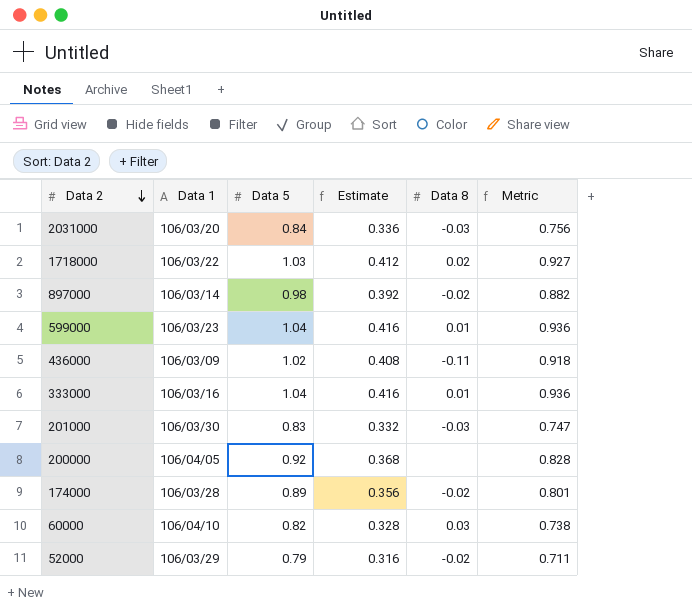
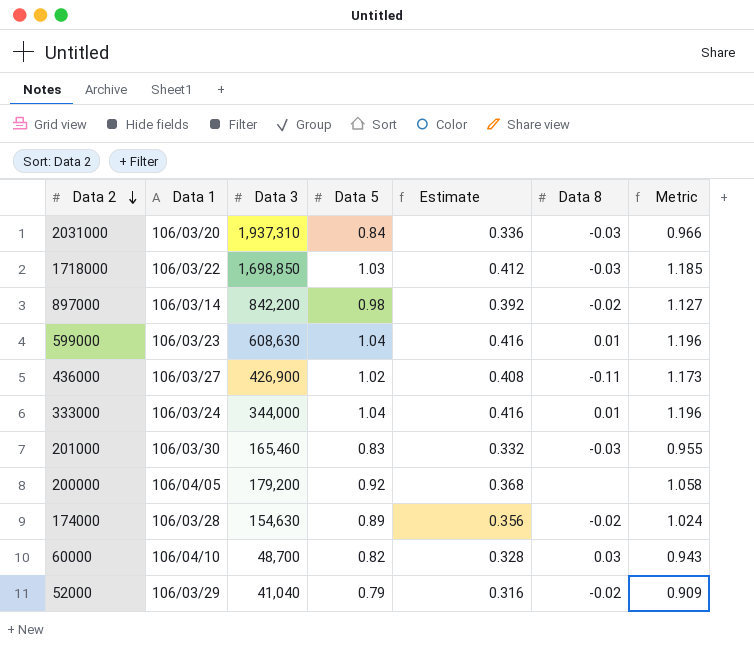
column Data 3 | position: none -> 3
column Metric | formula: [Data 5] * 0.9 -> [Data 5] * 1.15
1718000 | Data 8: 0.02 -> -0.03
436000 | Data 1: 106/03/09 -> 106/03/27
333000 | Data 1: 106/03/16 -> 106/03/24

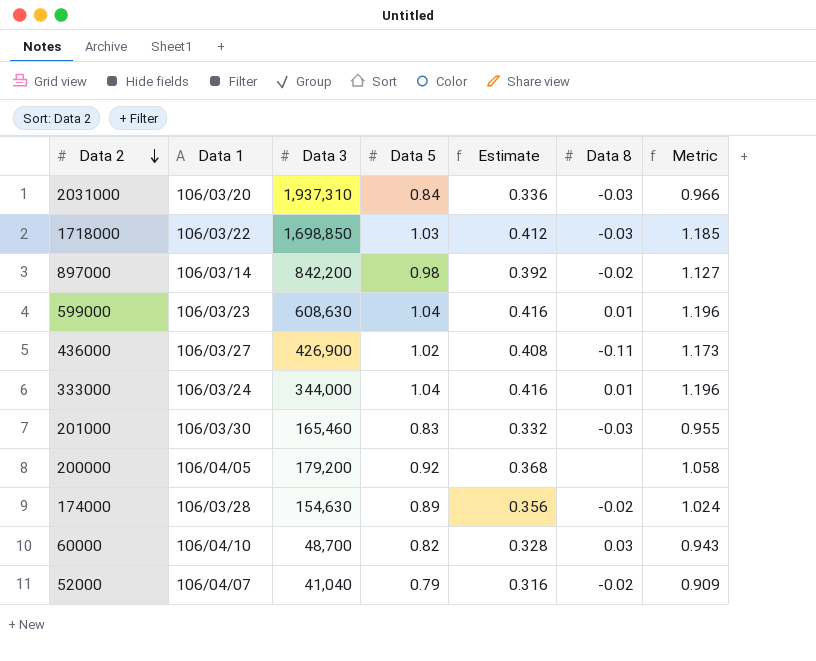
52000 | Data 1: 106/03/29 -> 106/04/07

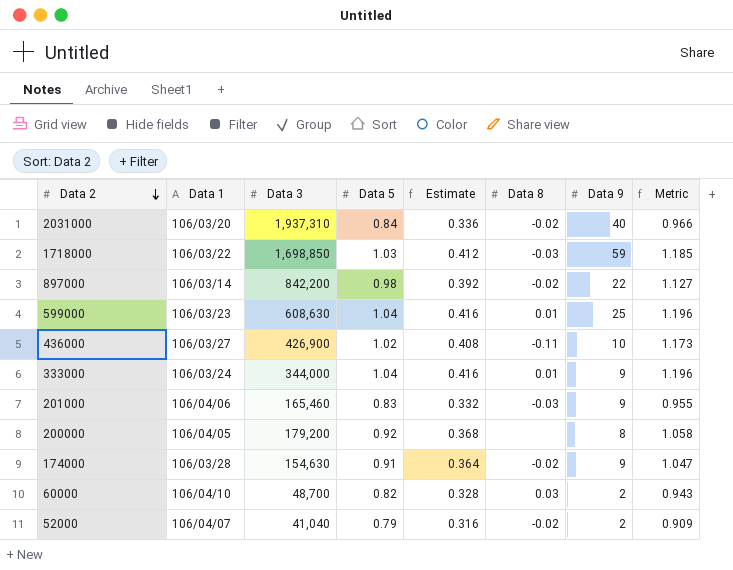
column Data 9 | position: none -> 7
2031000 | Data 8: -0.03 -> -0.02
201000 | Data 1: 106/03/30 -> 106/04/06
174000 | Data 5: 0.89 -> 0.91
174000 | Estimate: 0.356 -> 0.364
174000 | Metric: 1.024 -> 1.047

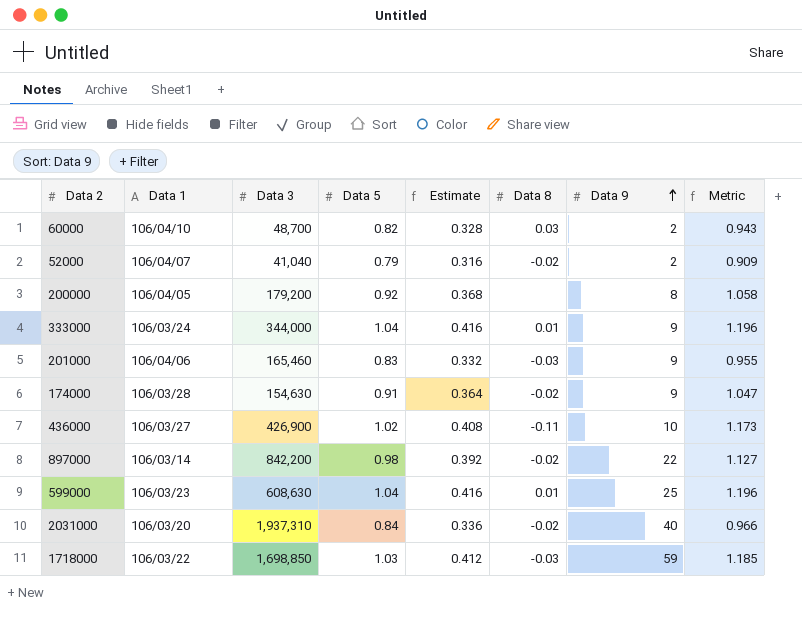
row order: Data 2 descending -> Data 9 ascending

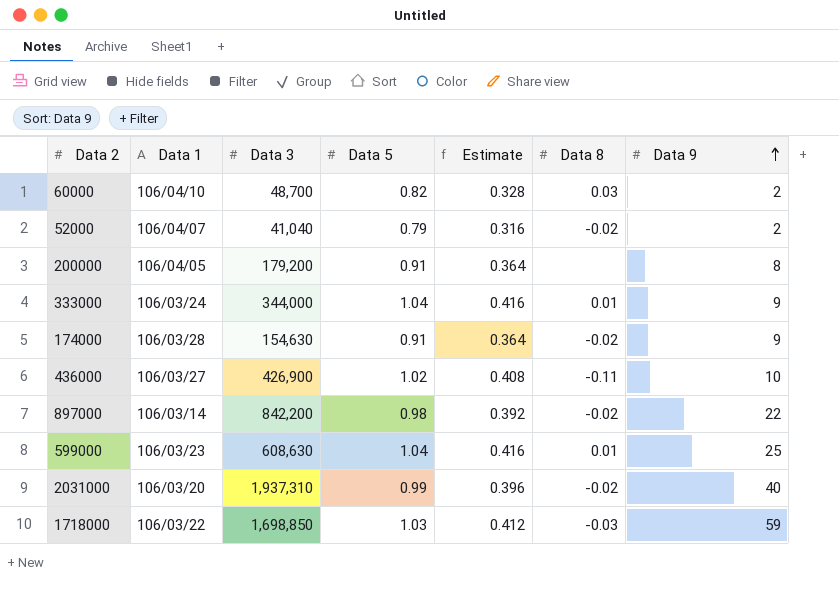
column Metric | formula: [Data 5] * 1.15 -> none
row 201000: 106/04/06 | 165,460 | 0.83 | 0.332 | -0.03 | 9 | 0.955 -> none
200000 | Data 5: 0.92 -> 0.91
200000 | Estimate: 0.368 -> 0.364
2031000 | Data 5: 0.84 -> 0.99
2031000 | Estimate: 0.336 -> 0.396

